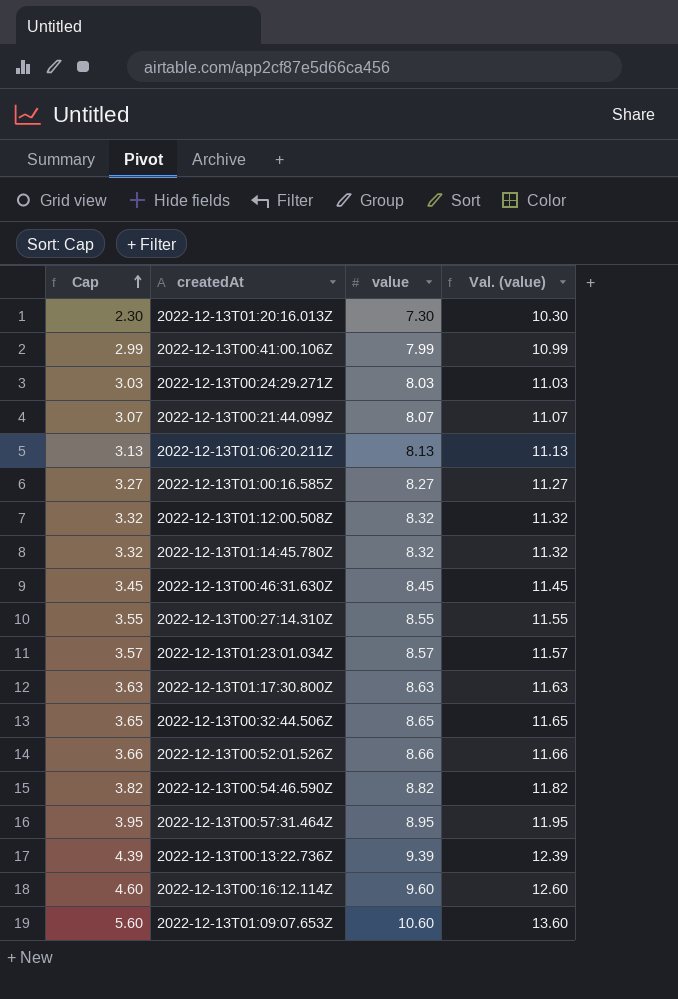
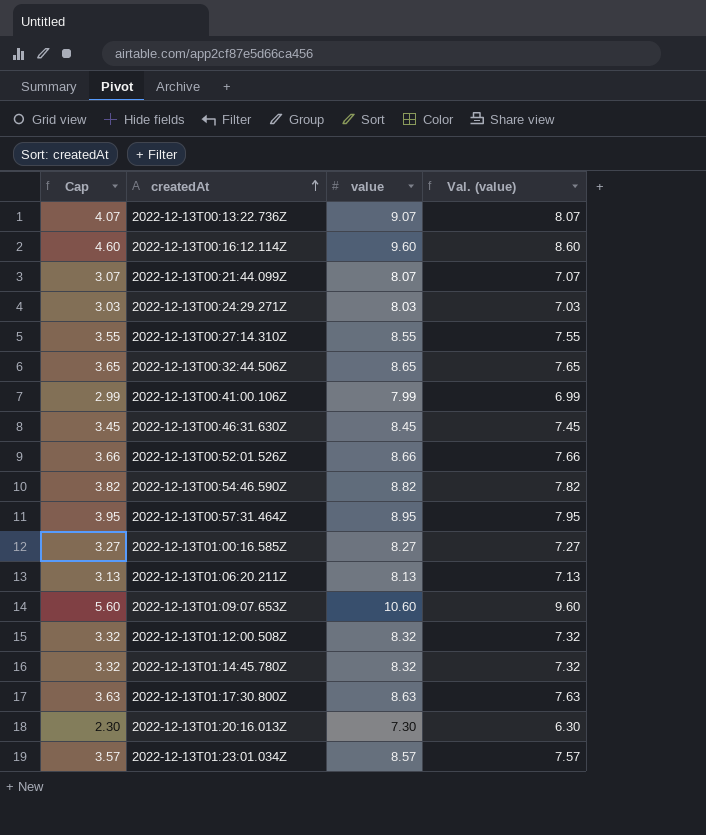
row order: Cap ascending -> createdAt ascending
column Val. (value) | formula: [value] + 3 -> [value] - 1
2022-12-13T00:13:22.736Z | Cap: 4.39 -> 4.07
2022-12-13T00:13:22.736Z | value: 9.39 -> 9.07

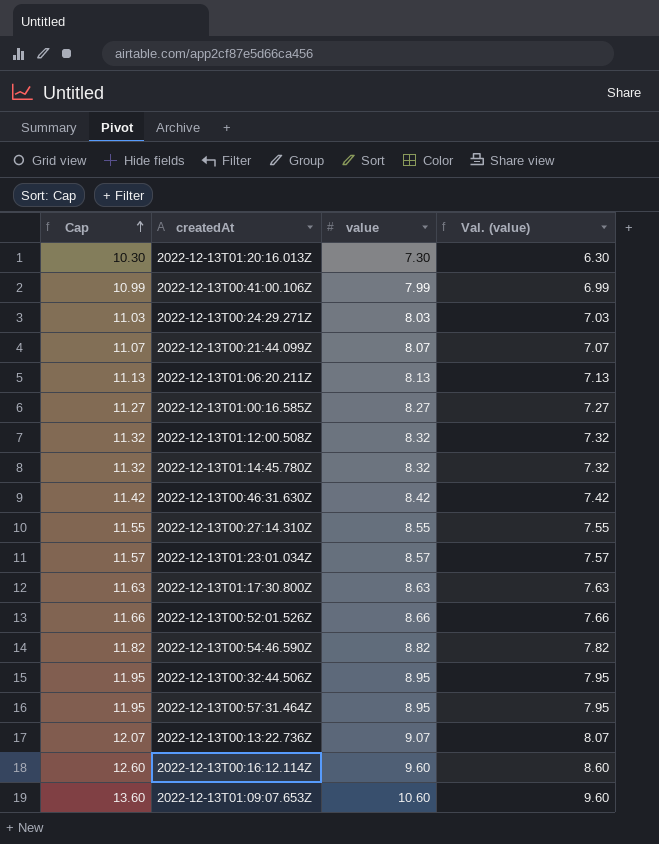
row order: createdAt ascending -> Cap ascending
column Cap | formula: [value] - 5 -> [value] + 3
2022-12-13T00:46:31.630Z | value: 8.45 -> 8.42
2022-12-13T00:46:31.630Z | Val. (value): 7.45 -> 7.42
2022-12-13T00:32:44.506Z | value: 8.65 -> 8.95
2022-12-13T00:32:44.506Z | Val. (value): 7.65 -> 7.95

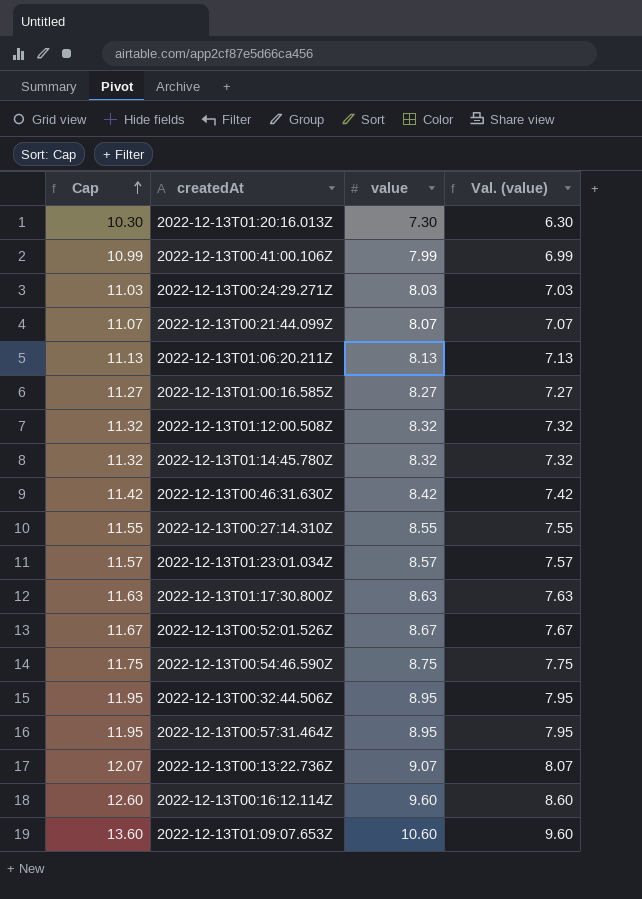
2022-12-13T00:52:01.526Z | Cap: 11.66 -> 11.67
2022-12-13T00:52:01.526Z | value: 8.66 -> 8.67
2022-12-13T00:52:01.526Z | Val. (value): 7.66 -> 7.67
2022-12-13T00:54:46.590Z | Cap: 11.82 -> 11.75
2022-12-13T00:54:46.590Z | value: 8.82 -> 8.75
2022-12-13T00:54:46.590Z | Val. (value): 7.82 -> 7.75

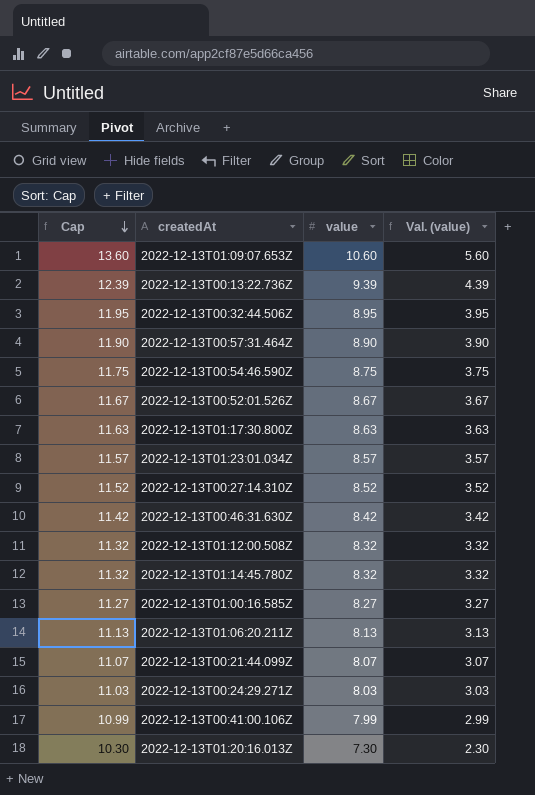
row order: Cap ascending -> Cap descending
column Val. (value) | formula: [value] - 1 -> [value] - 5
row 2022-12-13T00:16:12.114Z: 12.60 | 9.60 | 8.60 -> none
2022-12-13T00:13:22.736Z | Cap: 12.07 -> 12.39
2022-12-13T00:13:22.736Z | value: 9.07 -> 9.39
2022-12-13T00:57:31.464Z | Cap: 11.95 -> 11.90
2022-12-13T00:57:31.464Z | value: 8.95 -> 8.90
2022-12-13T00:27:14.310Z | Cap: 11.55 -> 11.52
2022-12-13T00:27:14.310Z | value: 8.55 -> 8.52

